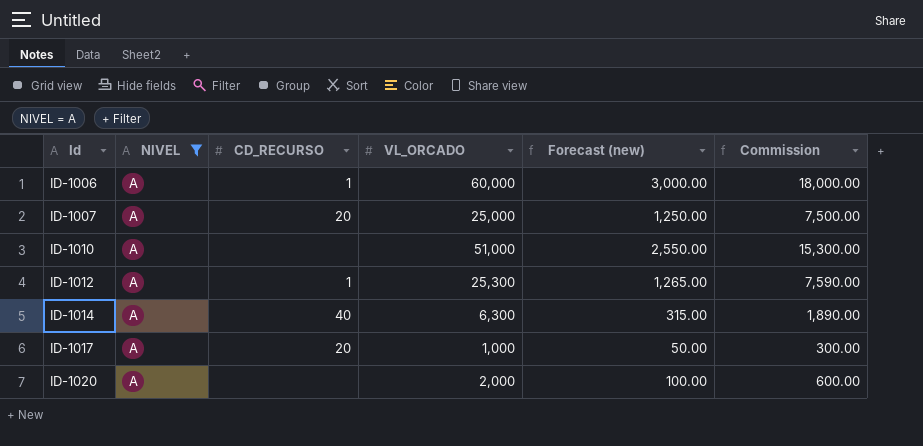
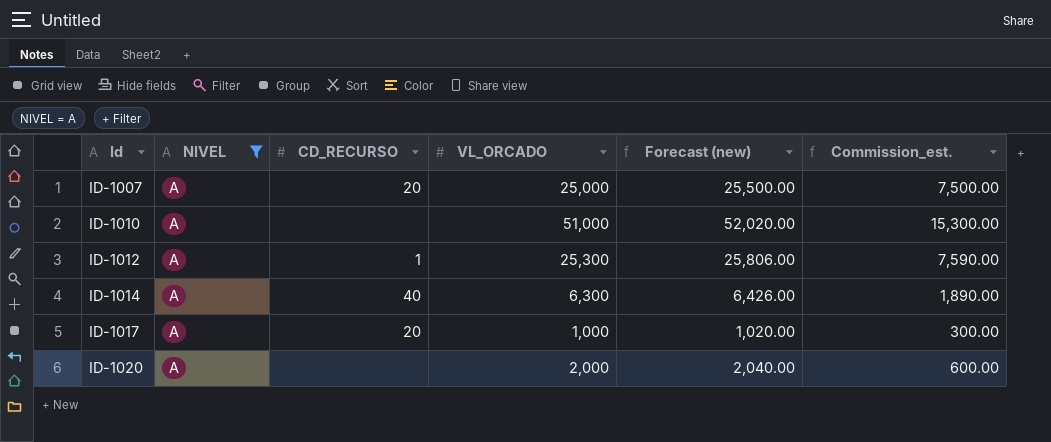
column Forecast (new) | formula: [VL_ORCADO] * 0.05 -> [VL_ORCADO] * 1.02
column name: Commission -> Commission_est.
row ID-1006: A | 1 | 60,000 | 3,000.00 | 18,000.00 -> none

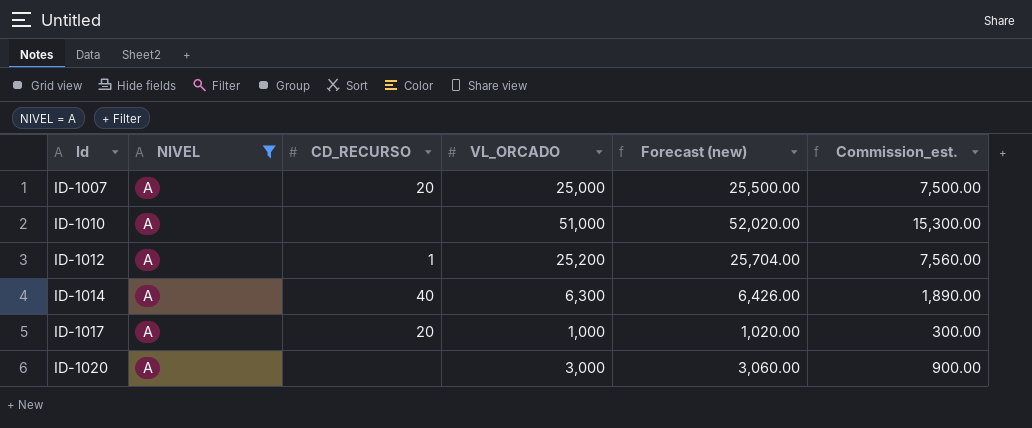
ID-1012 | VL_ORCADO: 25,300 -> 25,200
ID-1012 | Forecast (new): 25,806.00 -> 25,704.00
ID-1012 | Commission_est.: 7,590.00 -> 7,560.00
ID-1020 | VL_ORCADO: 2,000 -> 3,000
ID-1020 | Forecast (new): 2,040.00 -> 3,060.00
ID-1020 | Commission_est.: 600.00 -> 900.00

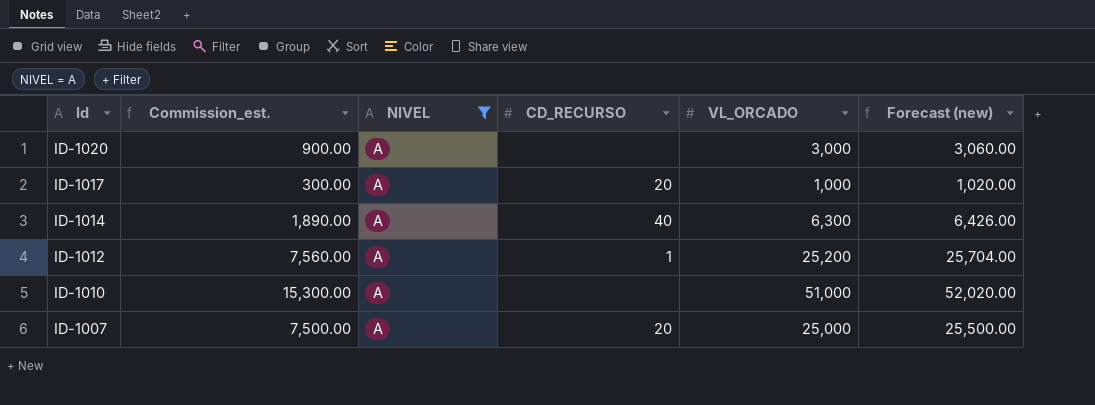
row order: Id ascending -> Id descending
column Commission_est. | position: 6 -> 2

